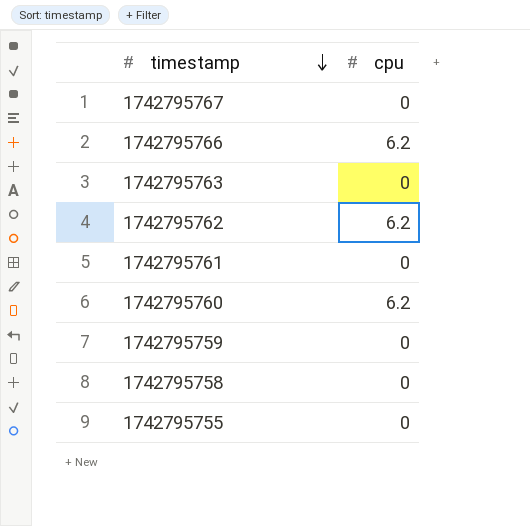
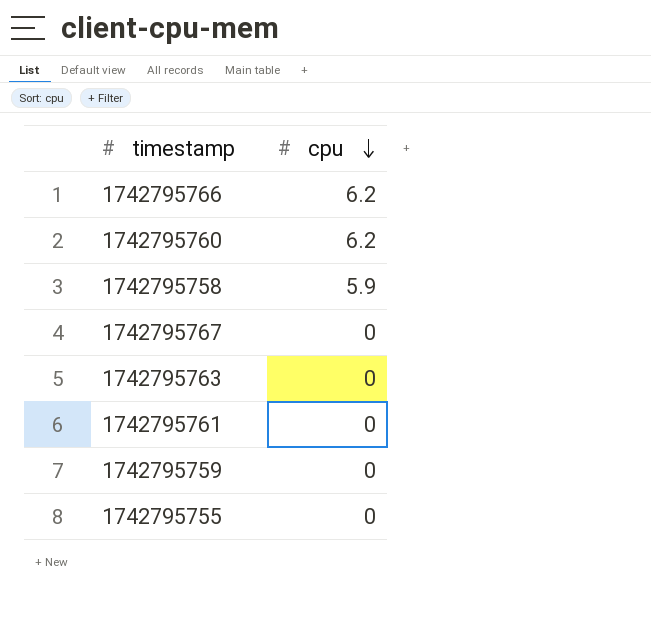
row order: timestamp descending -> cpu descending
row 1742795762: 6.2 -> none
1742795758 | cpu: 0 -> 5.9

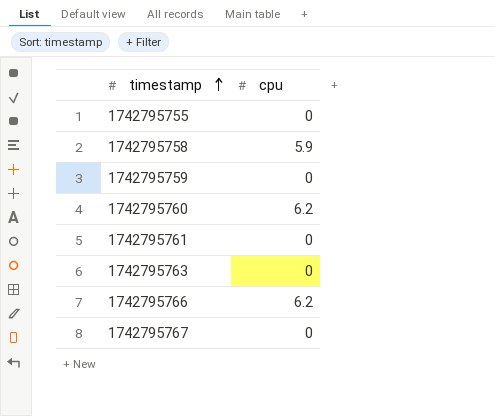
row order: cpu descending -> timestamp ascending

